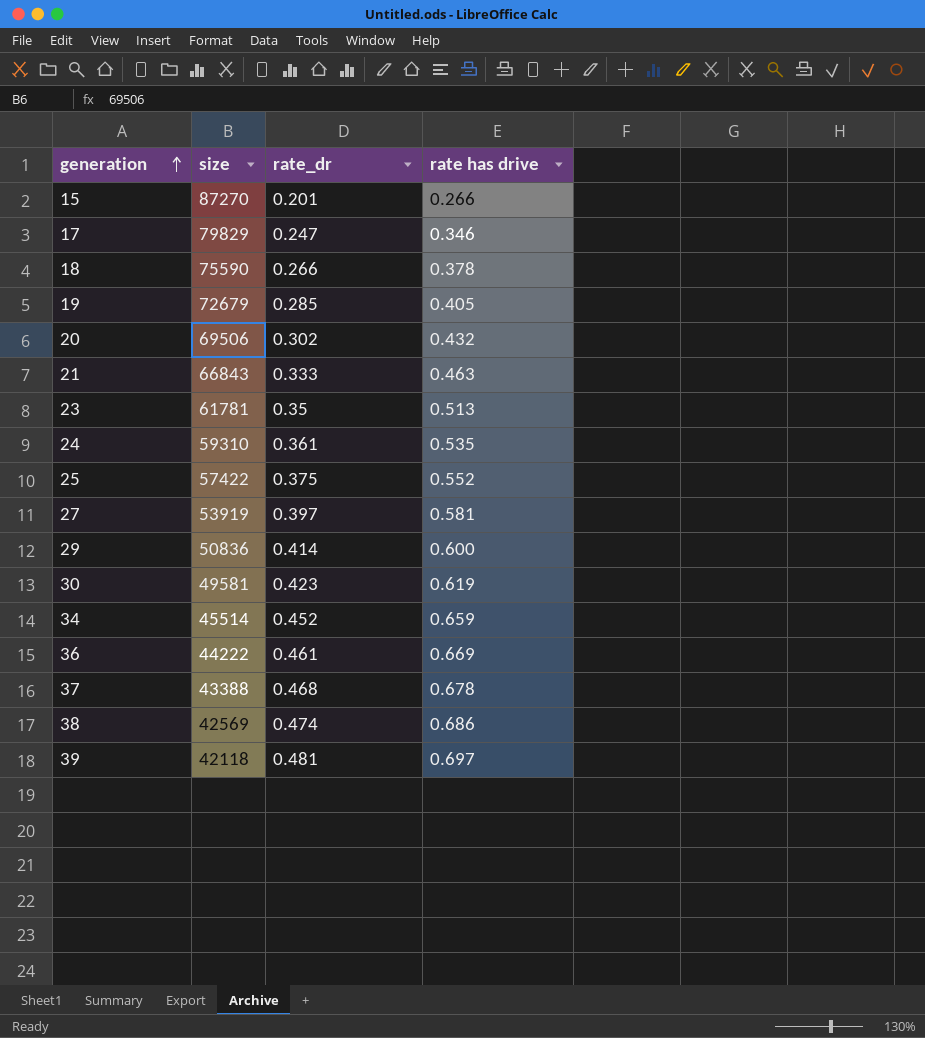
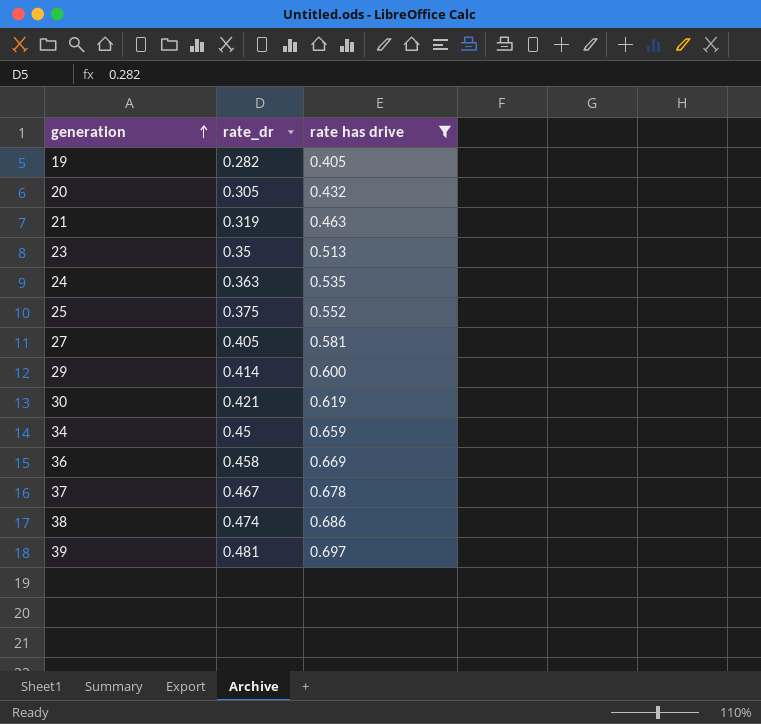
filter: none -> rate has drive >= 0.405
column size | position: 2 -> none
19 | rate_dr: 0.285 -> 0.282
20 | rate_dr: 0.302 -> 0.305
21 | rate_dr: 0.333 -> 0.319
24 | rate_dr: 0.361 -> 0.363
27 | rate_dr: 0.397 -> 0.405
30 | rate_dr: 0.423 -> 0.421
34 | rate_dr: 0.452 -> 0.45
36 | rate_dr: 0.461 -> 0.458
37 | rate_dr: 0.468 -> 0.467

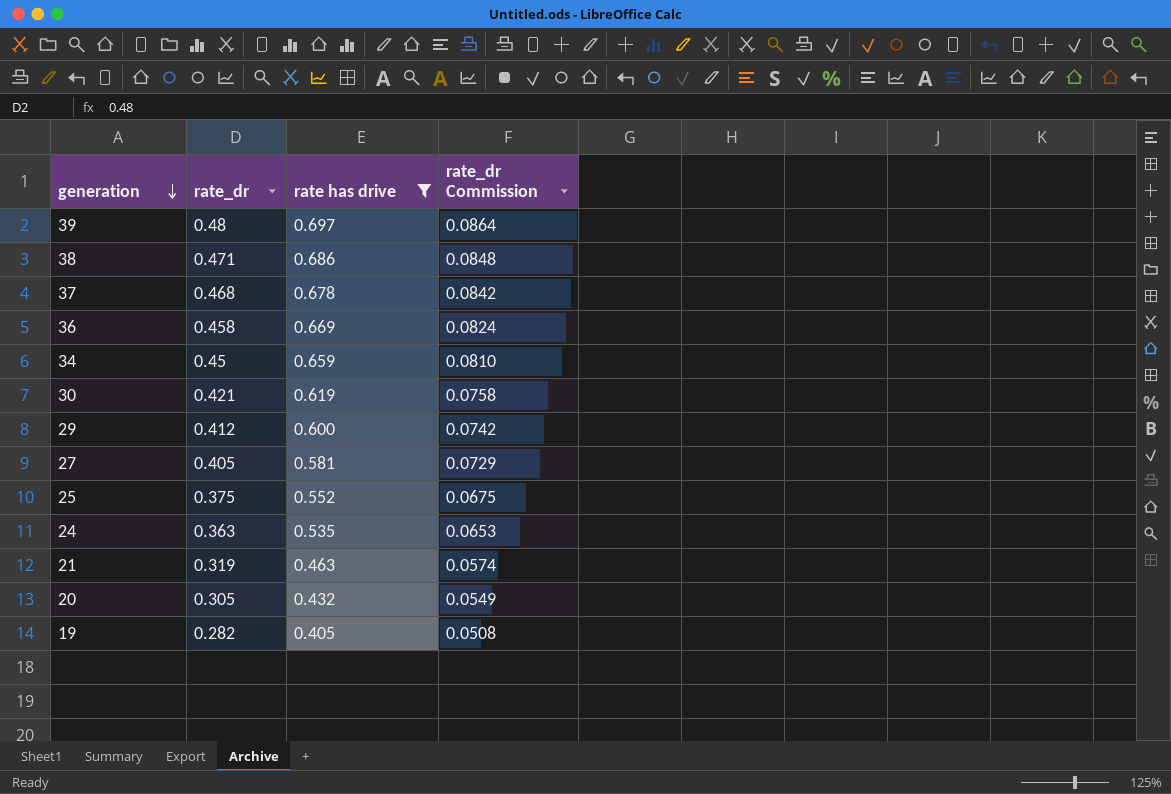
row order: generation ascending -> generation descending
column rate_dr Commission | formula: none -> [rate_dr] * 0.18
row 23: 0.35 | 0.513 -> none
39 | rate_dr: 0.481 -> 0.48
38 | rate_dr: 0.474 -> 0.471
37 | rate_dr: 0.467 -> 0.468
29 | rate_dr: 0.414 -> 0.412

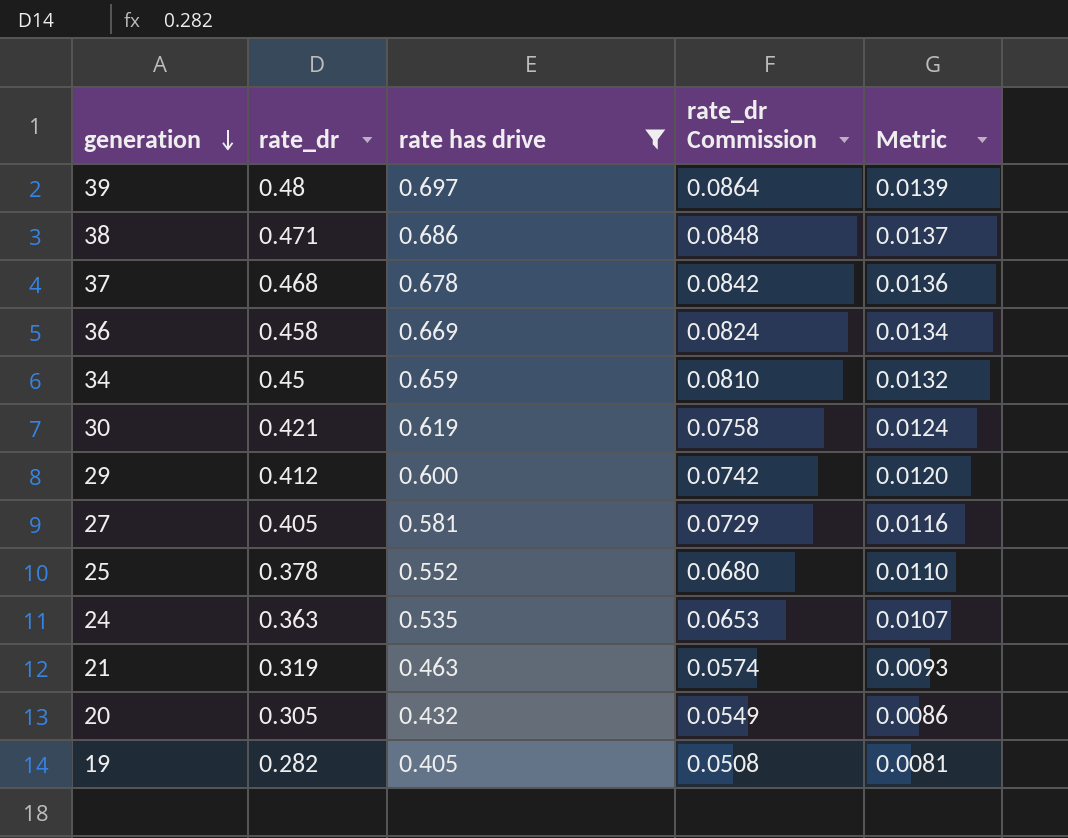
column Metric | formula: none -> [rate has drive] * 0.02
25 | rate_dr: 0.375 -> 0.378
25 | rate_dr Commission: 0.0675 -> 0.0680

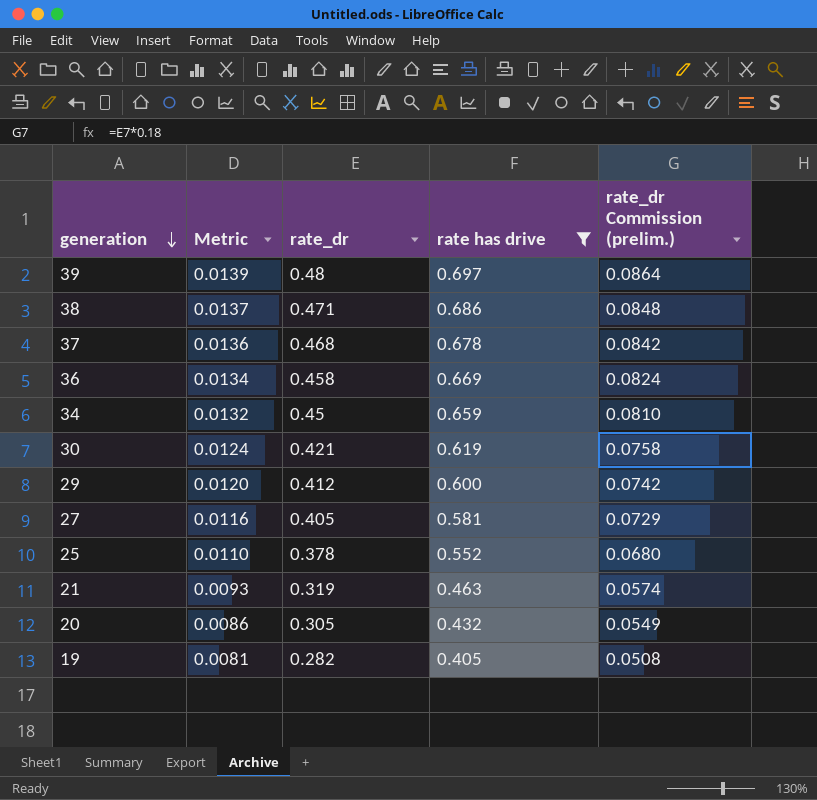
column Metric | position: 5 -> 2
column name: rate_dr Commission -> rate_dr Commission (prelim.)
row 24: 0.363 | 0.535 | 0.0653 | 0.0107 -> none

